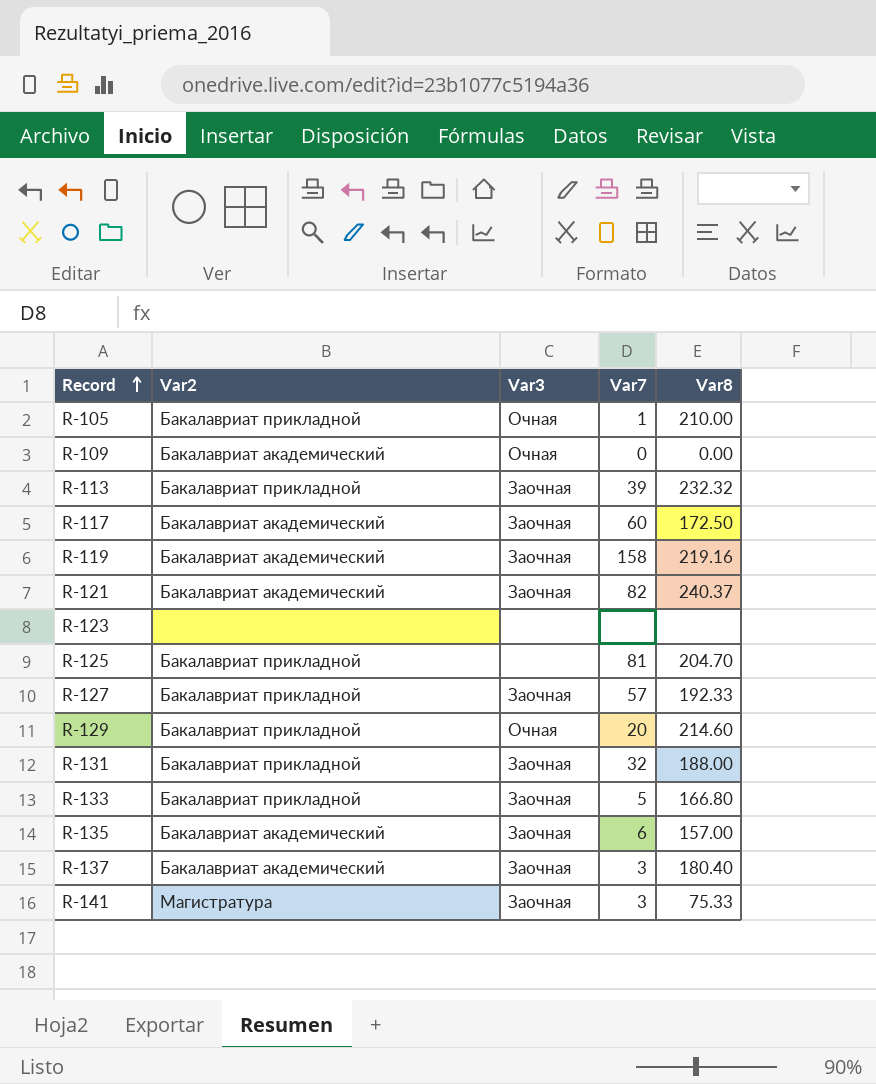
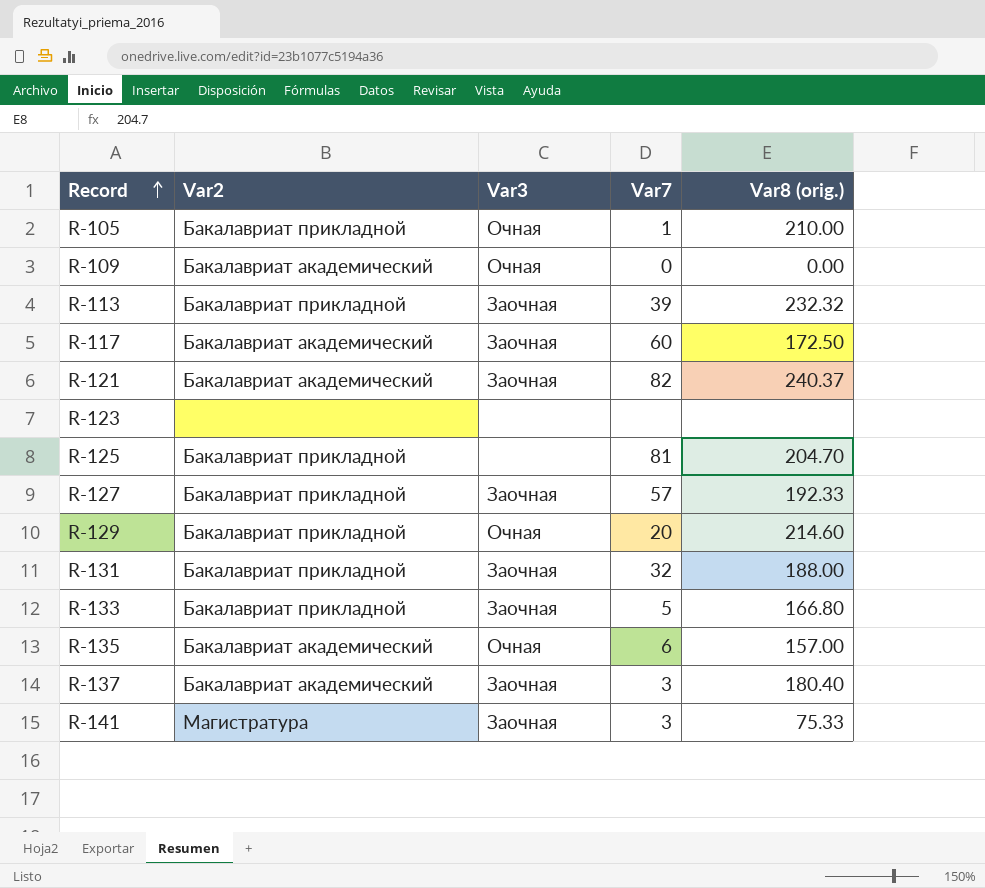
column name: Var8 -> Var8 (orig.)
row R-119: Бакалавриат академический | Заочная | 158 | 219.16 -> none
R-135 | Var3: Заочная -> Очная

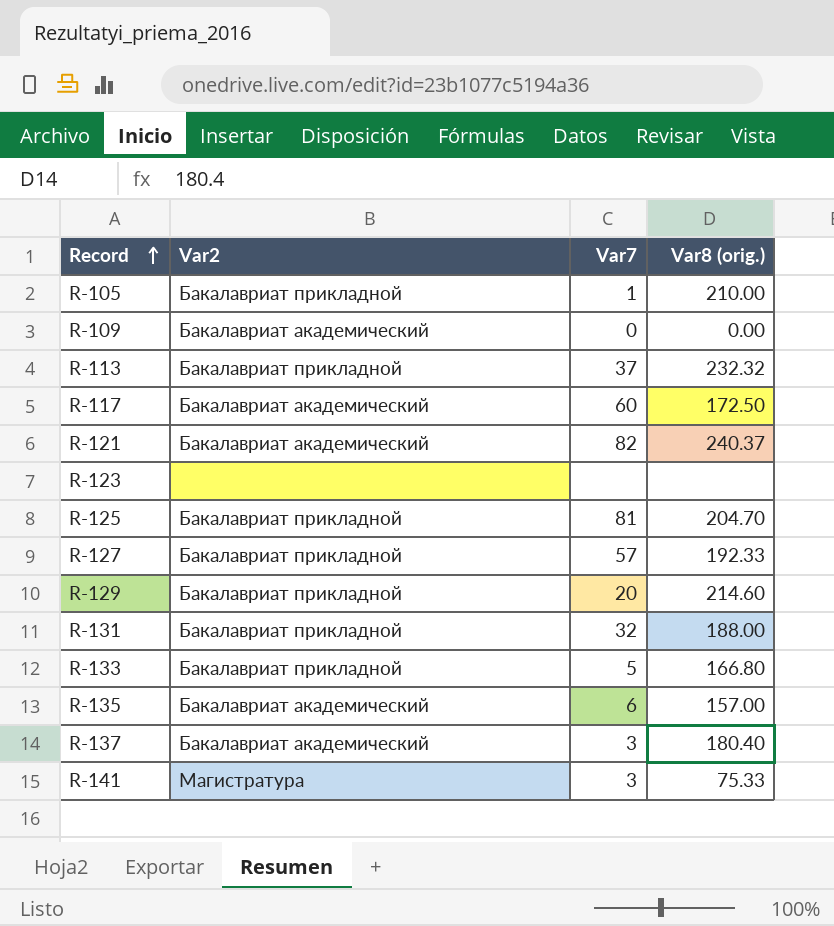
column Var3 | position: 3 -> none
R-113 | Var7: 39 -> 37

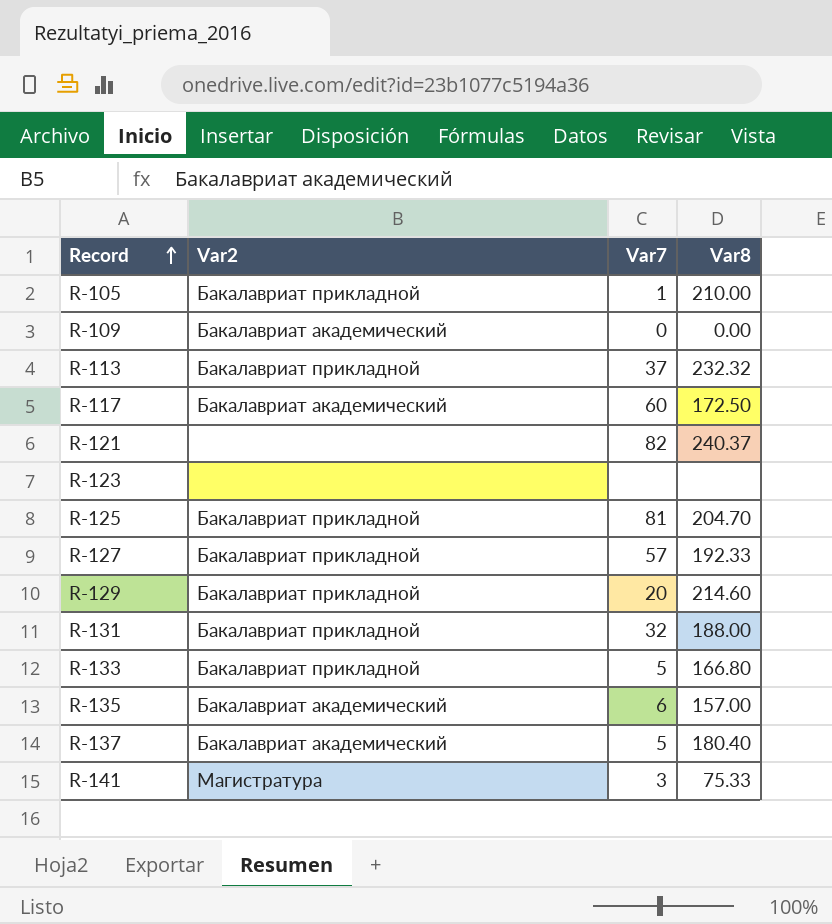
column name: Var8 (orig.) -> Var8
R-121 | Var2: Бакалавриат академический -> none
R-137 | Var7: 3 -> 5

